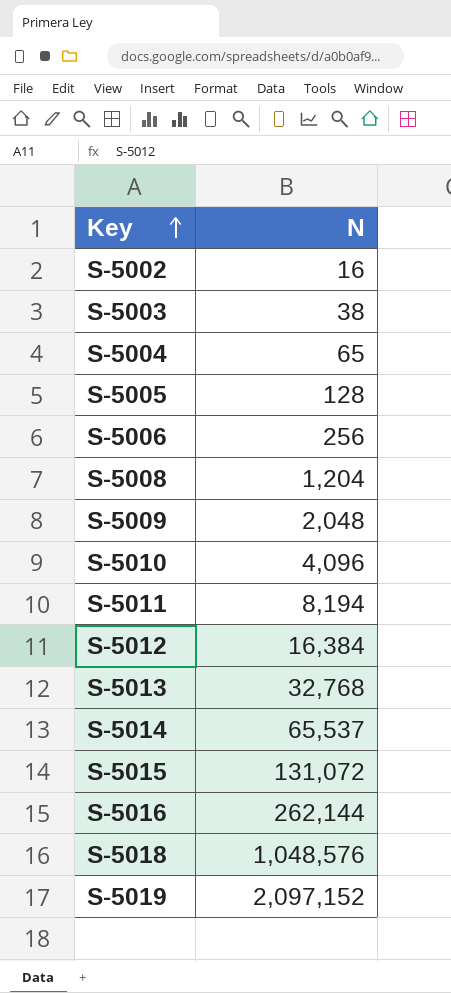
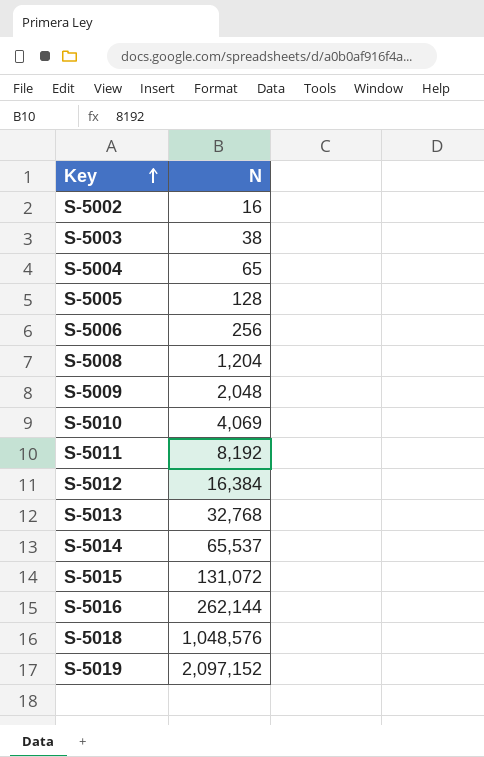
S-5010 | N: 4,096 -> 4,069
S-5011 | N: 8,194 -> 8,192

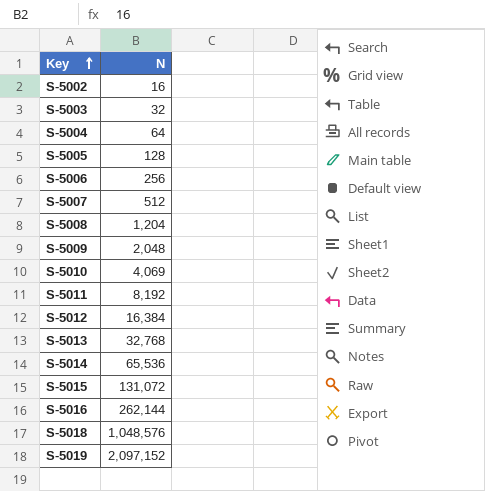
S-5003 | N: 38 -> 32
S-5004 | N: 65 -> 64
row S-5007: none -> 512
S-5014 | N: 65,537 -> 65,536

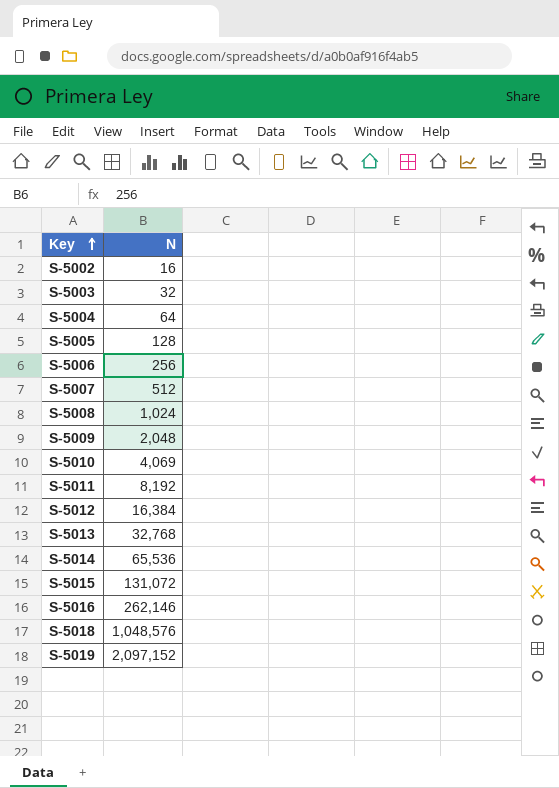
S-5008 | N: 1,204 -> 1,024
S-5016 | N: 262,144 -> 262,146

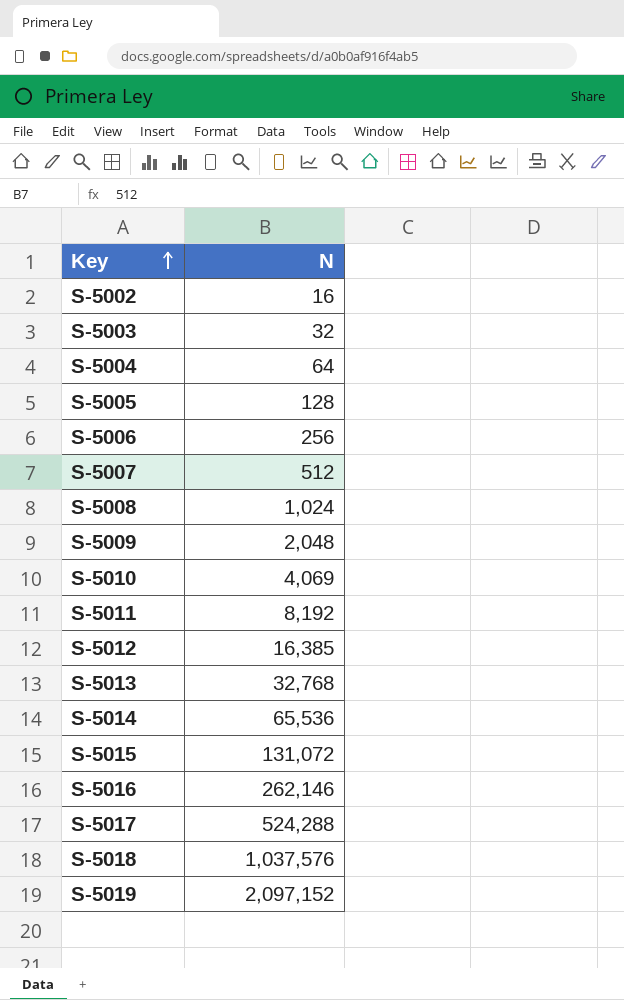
S-5012 | N: 16,384 -> 16,385
row S-5017: none -> 524,288
S-5018 | N: 1,048,576 -> 1,037,576

